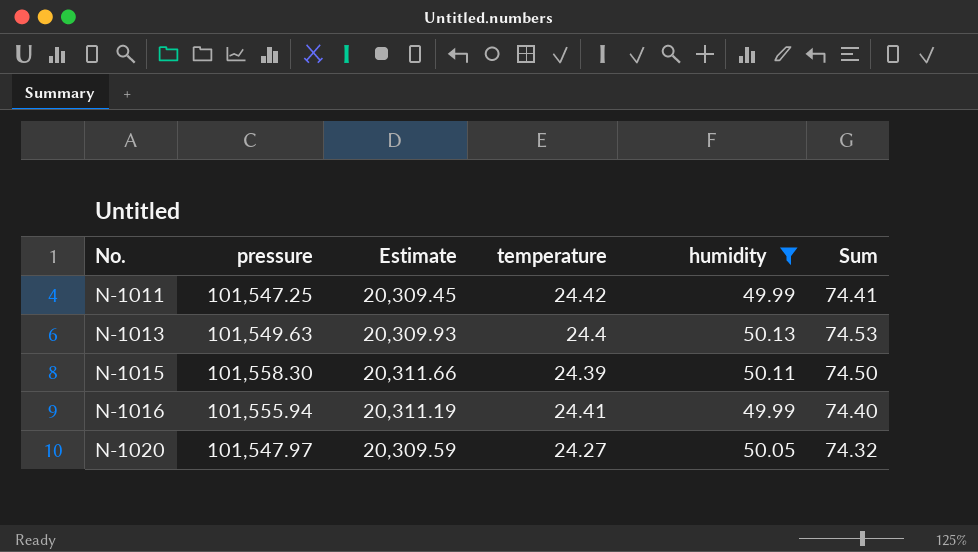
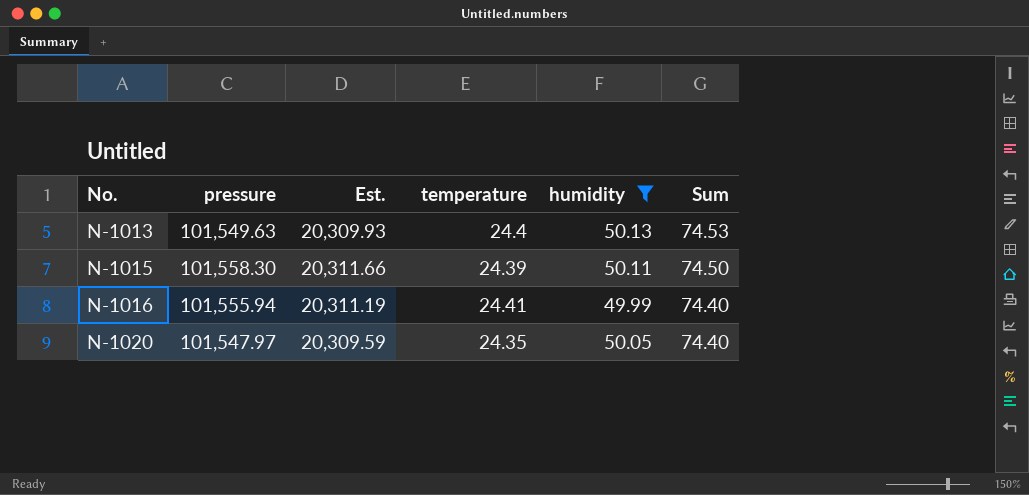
column name: Estimate -> Est.
row N-1011: 101,547.25 | 20,309.45 | 24.42 | 49.99 | 74.41 -> none
N-1020 | temperature: 24.27 -> 24.35
N-1020 | Sum: 74.32 -> 74.40

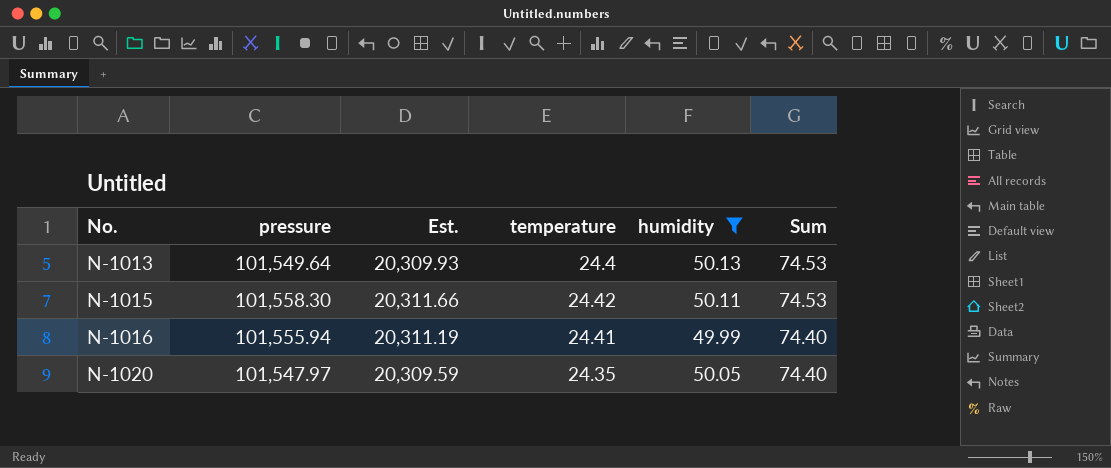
N-1013 | pressure: 101,549.63 -> 101,549.64
N-1015 | temperature: 24.39 -> 24.42
N-1015 | Sum: 74.50 -> 74.53

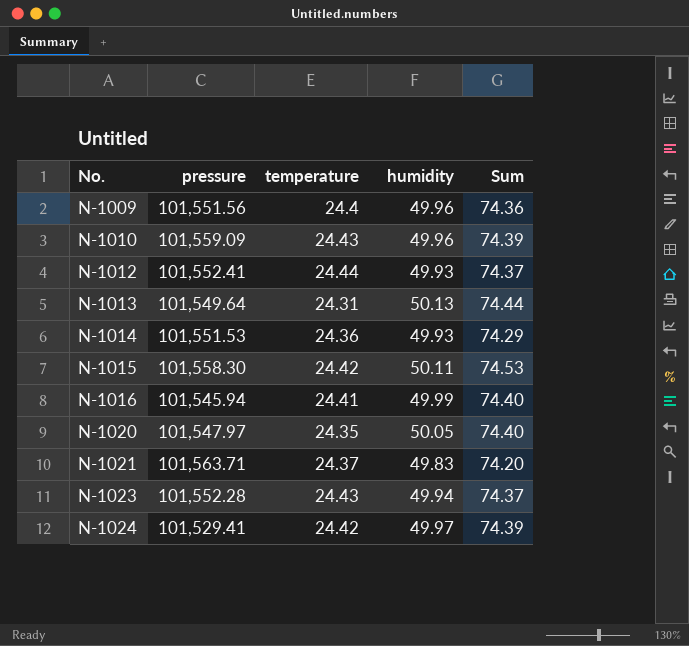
filter: humidity >= 49.99 -> none
column Est. | formula: [pressure] * 0.2 -> none
N-1013 | temperature: 24.4 -> 24.31
N-1013 | Sum: 74.53 -> 74.44
N-1016 | pressure: 101,555.94 -> 101,545.94

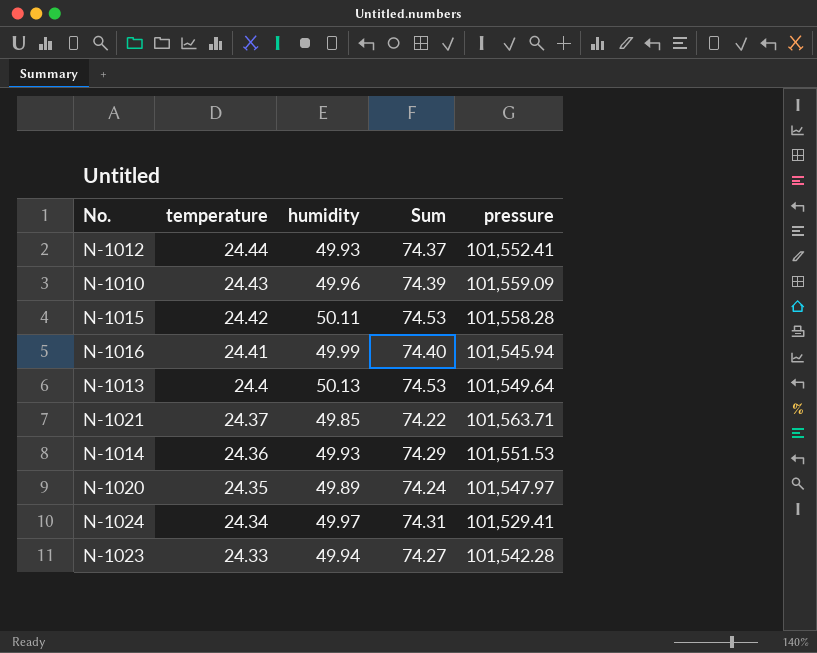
row order: No. ascending -> temperature descending
column pressure | position: 2 -> 5
row N-1009: 101,551.56 | 24.4 | 49.96 | 74.36 -> none
N-1015 | pressure: 101,558.30 -> 101,558.28
N-1013 | temperature: 24.31 -> 24.4
N-1013 | Sum: 74.44 -> 74.53
N-1021 | humidity: 49.83 -> 49.85
N-1021 | Sum: 74.20 -> 74.22
N-1020 | humidity: 50.05 -> 49.89
N-1020 | Sum: 74.40 -> 74.24
N-1024 | temperature: 24.42 -> 24.34
N-1024 | Sum: 74.39 -> 74.31
N-1023 | temperature: 24.43 -> 24.33
N-1023 | Sum: 74.37 -> 74.27
N-1023 | pressure: 101,552.28 -> 101,542.28

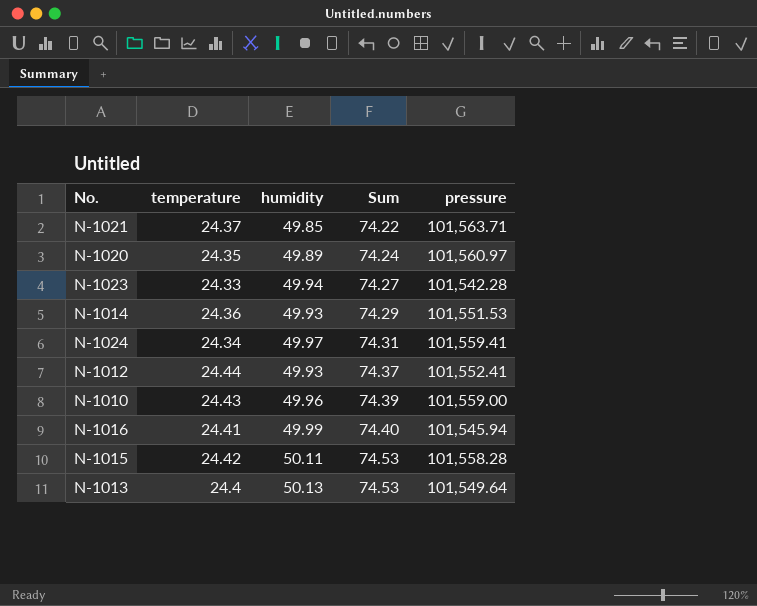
row order: temperature descending -> Sum ascending
N-1020 | pressure: 101,547.97 -> 101,560.97
N-1024 | pressure: 101,529.41 -> 101,559.41
N-1010 | pressure: 101,559.09 -> 101,559.00

